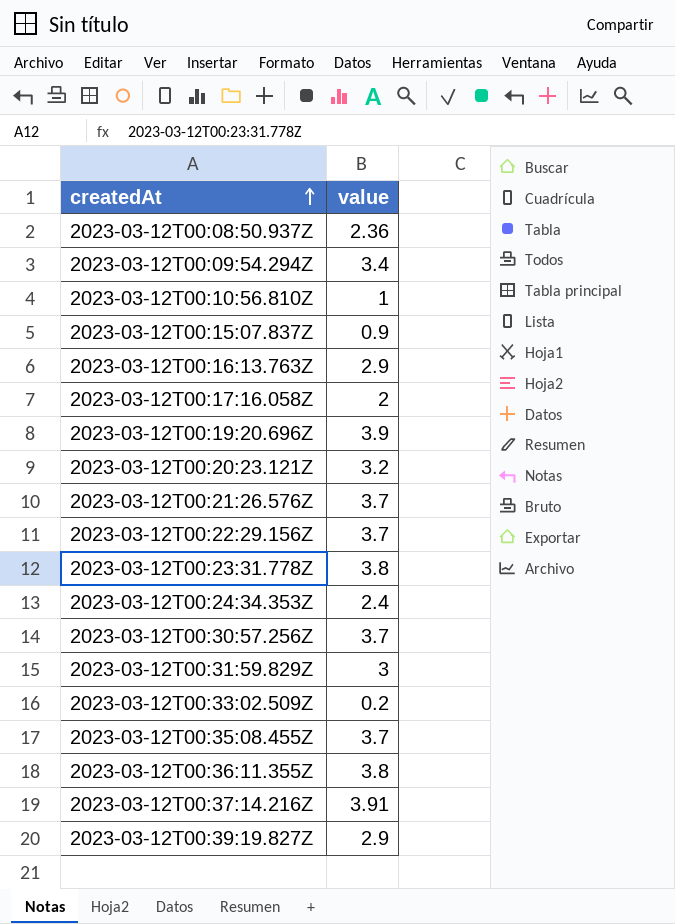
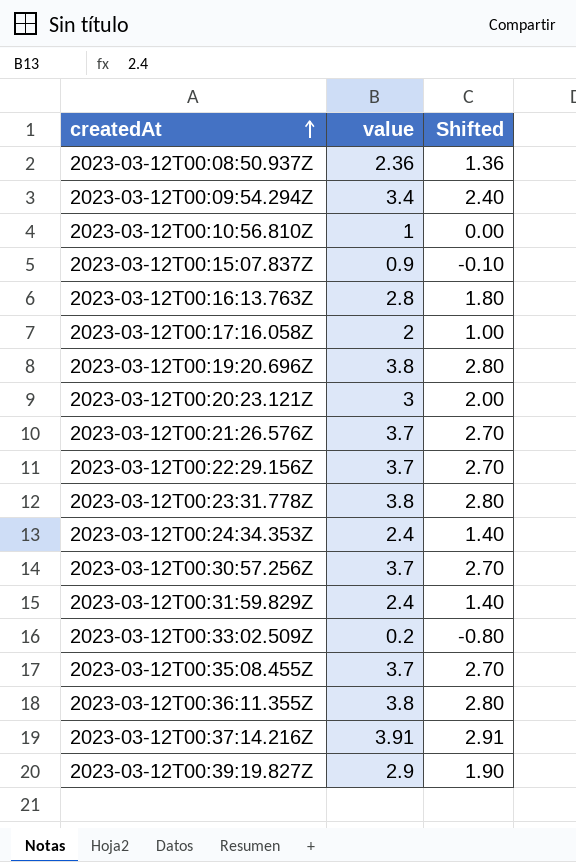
column Shifted | formula: none -> [value] - 1
2023-03-12T00:16:13.763Z | value: 2.9 -> 2.8
2023-03-12T00:19:20.696Z | value: 3.9 -> 3.8
2023-03-12T00:20:23.121Z | value: 3.2 -> 3
2023-03-12T00:31:59.829Z | value: 3 -> 2.4

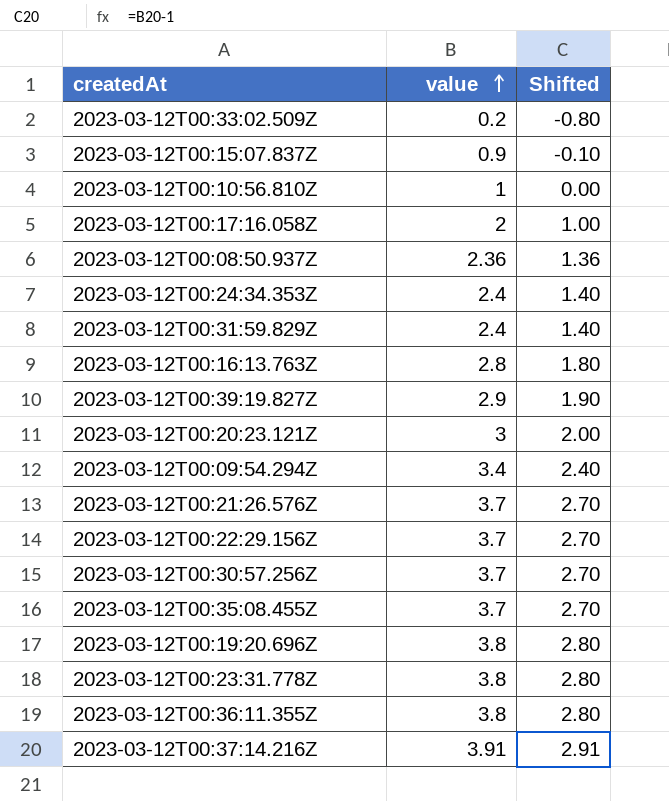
row order: createdAt ascending -> value ascending

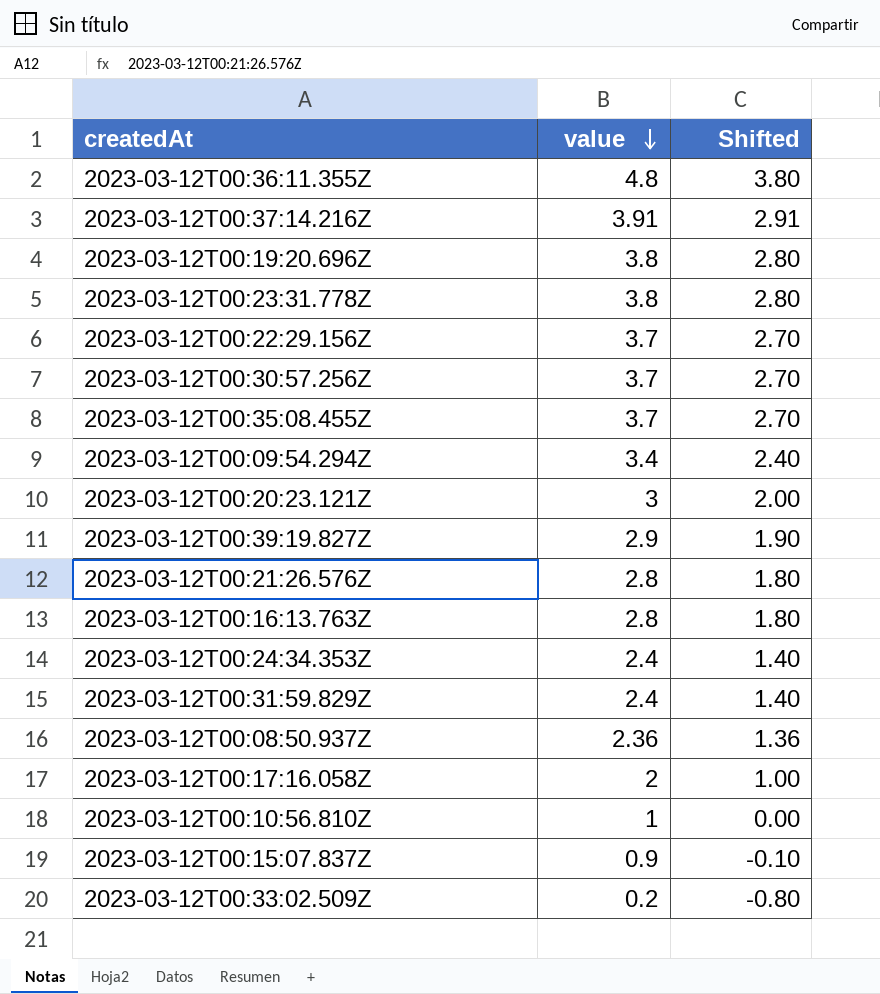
row order: value ascending -> value descending
2023-03-12T00:36:11.355Z | value: 3.8 -> 4.8
2023-03-12T00:36:11.355Z | Shifted: 2.80 -> 3.80
2023-03-12T00:21:26.576Z | value: 3.7 -> 2.8
2023-03-12T00:21:26.576Z | Shifted: 2.70 -> 1.80

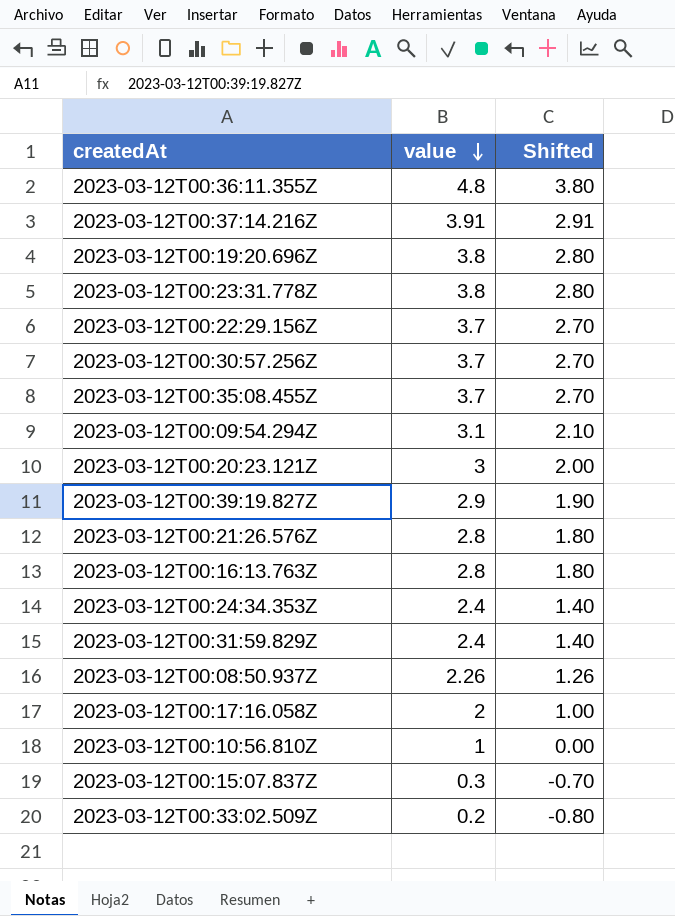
2023-03-12T00:09:54.294Z | value: 3.4 -> 3.1
2023-03-12T00:09:54.294Z | Shifted: 2.40 -> 2.10
2023-03-12T00:08:50.937Z | value: 2.36 -> 2.26
2023-03-12T00:08:50.937Z | Shifted: 1.36 -> 1.26
2023-03-12T00:15:07.837Z | value: 0.9 -> 0.3
2023-03-12T00:15:07.837Z | Shifted: -0.10 -> -0.70

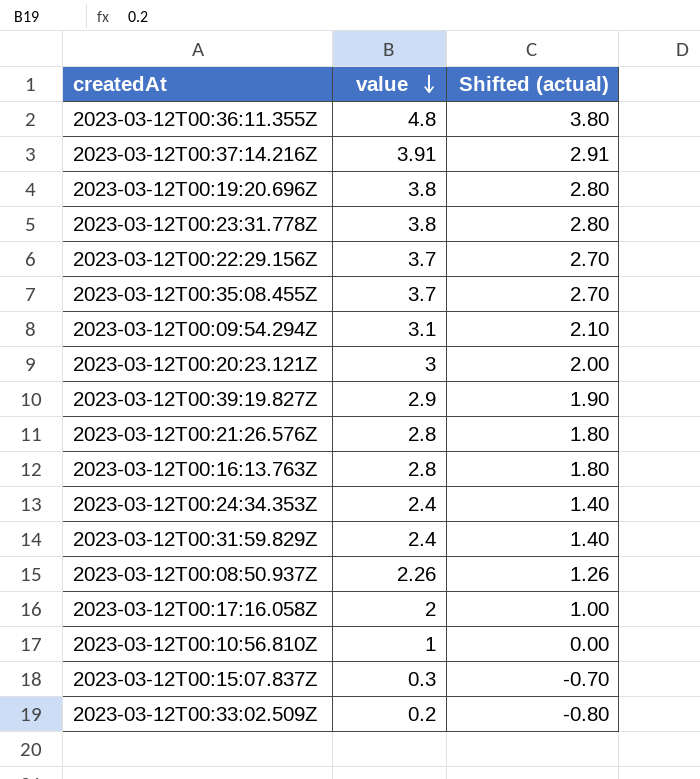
column name: Shifted -> Shifted (actual)
row 2023-03-12T00:30:57.256Z: 3.7 | 2.70 -> none

